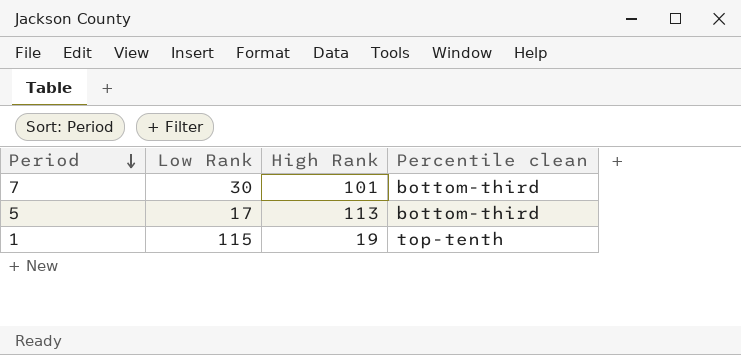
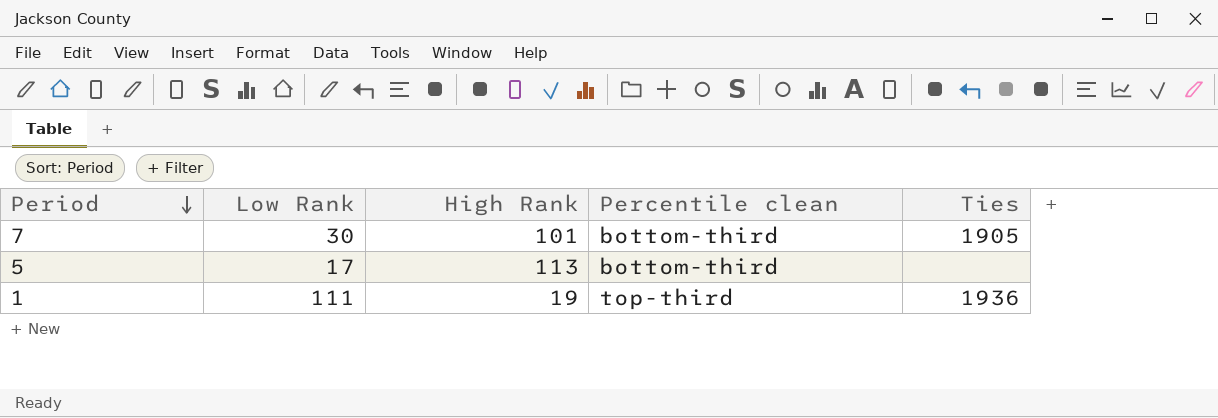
column Ties | position: none -> 5
1 | Low Rank: 115 -> 111
1 | Percentile clean: top-tenth -> top-third

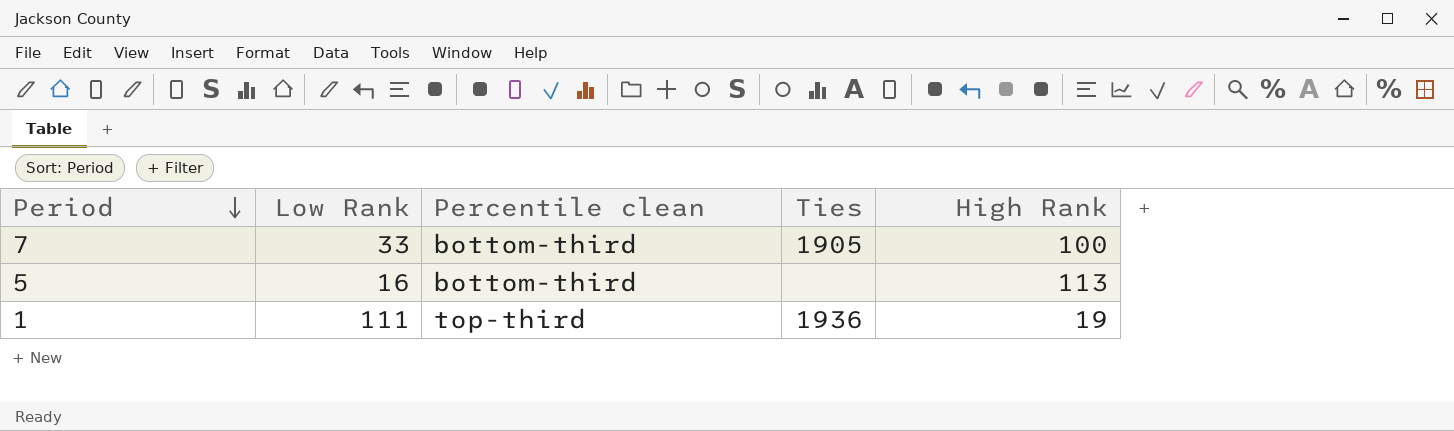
column High Rank | position: 3 -> 5
7 | Low Rank: 30 -> 33
7 | High Rank: 101 -> 100
5 | Low Rank: 17 -> 16

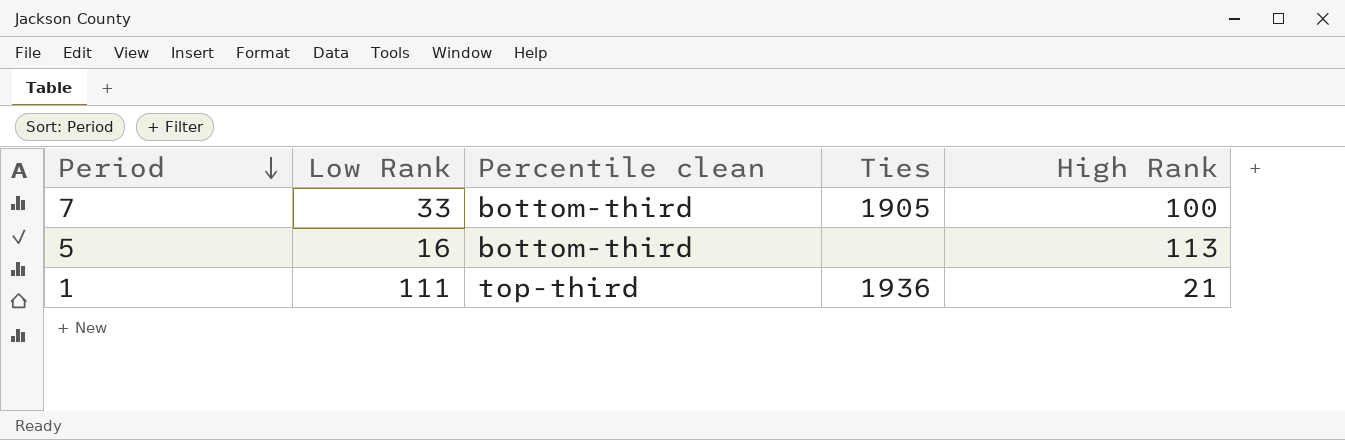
1 | High Rank: 19 -> 21

